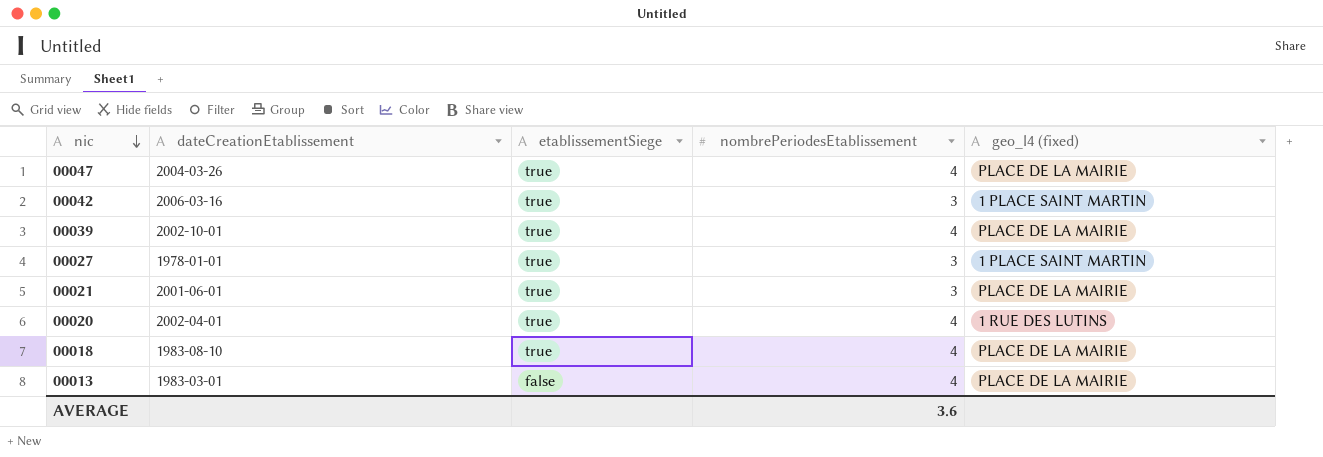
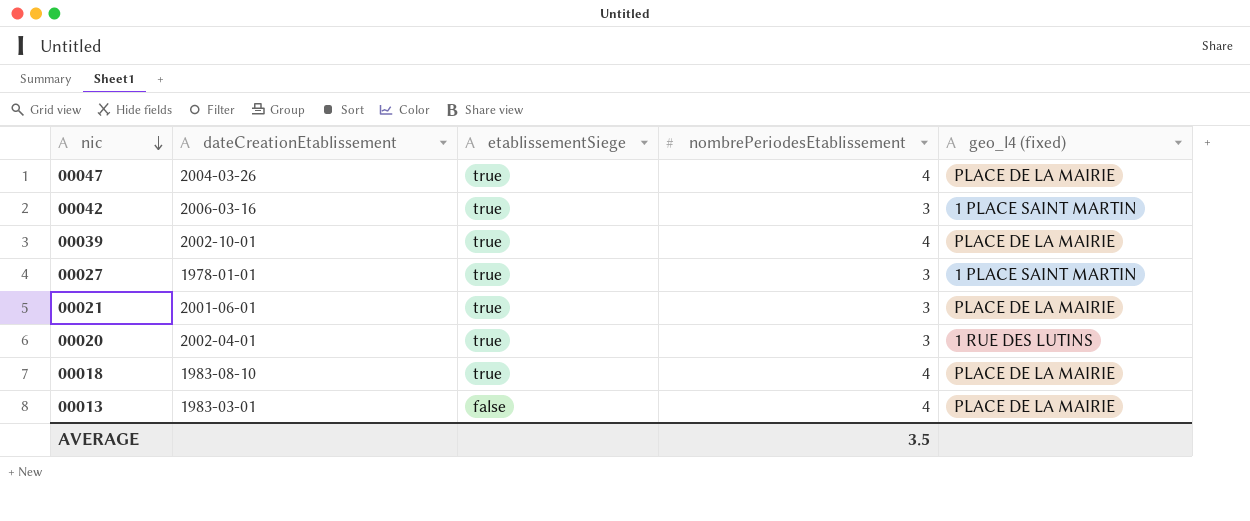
00020 | nombrePeriodesEtablissement: 4 -> 3
AVERAGE | nombrePeriodesEtablissement: 3.6 -> 3.5

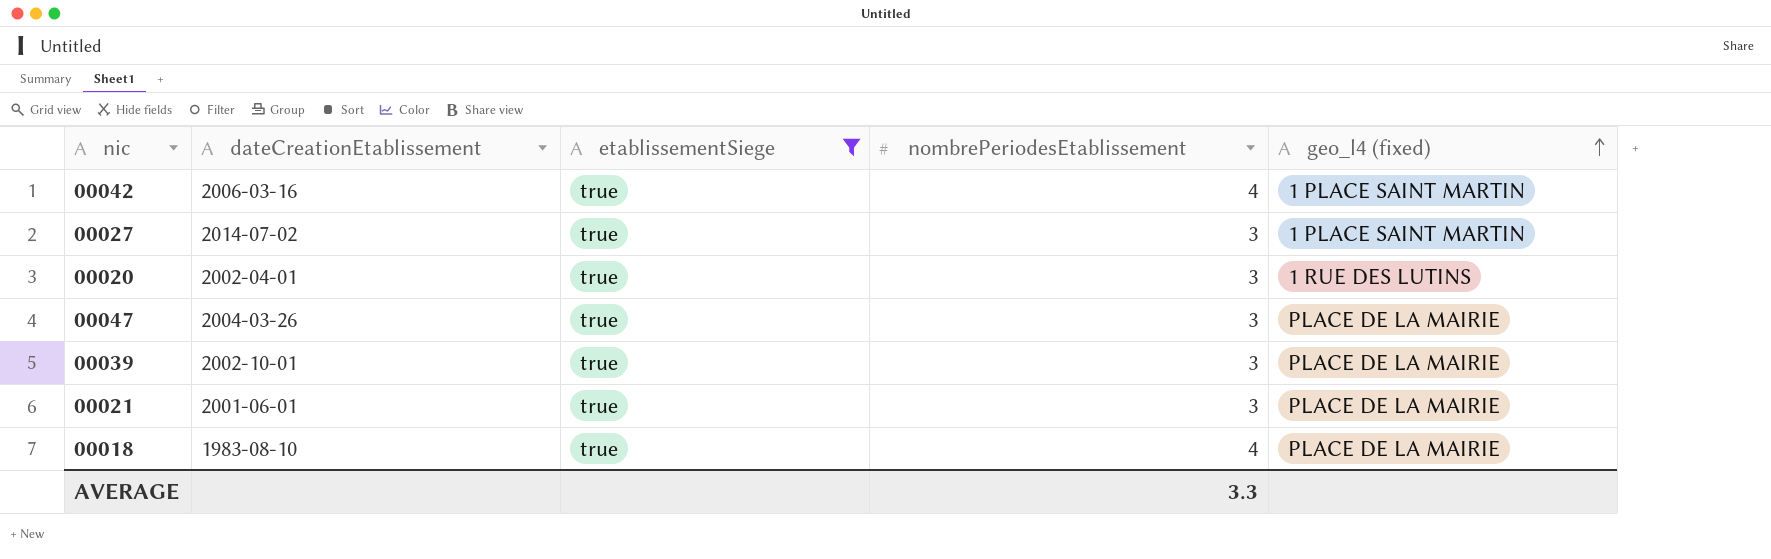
filter: none -> etablissementSiege = true
row order: nic descending -> geo_l4 (fixed) ascending
00042 | nombrePeriodesEtablissement: 3 -> 4
00027 | dateCreationEtablissement: 1978-01-01 -> 2014-07-02
00047 | nombrePeriodesEtablissement: 4 -> 3
00039 | nombrePeriodesEtablissement: 4 -> 3
AVERAGE | nombrePeriodesEtablissement: 3.5 -> 3.3

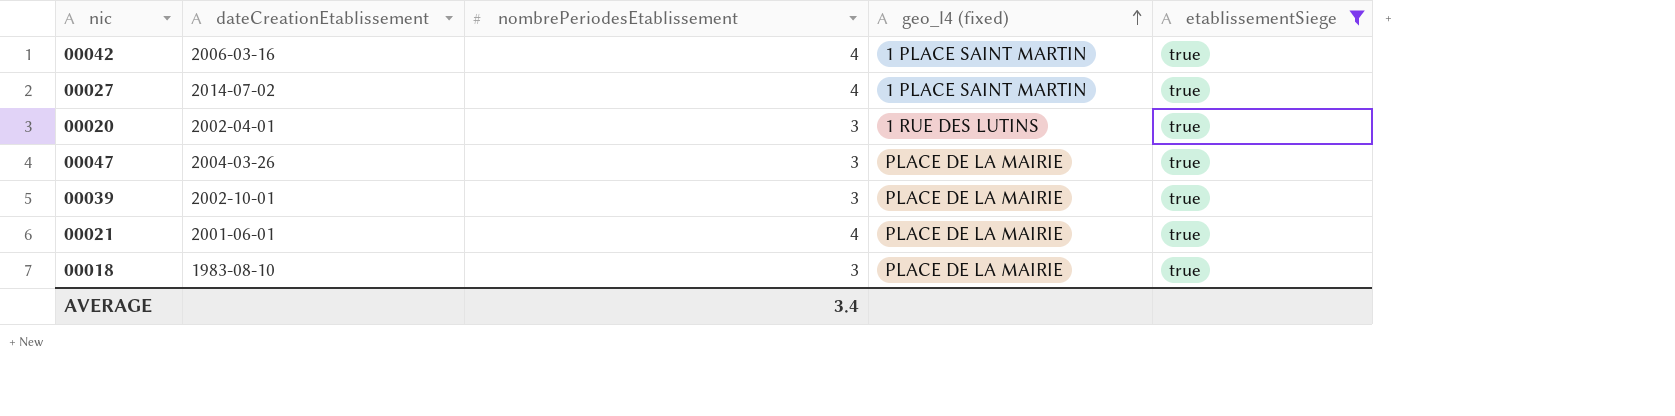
column etablissementSiege | position: 3 -> 5
00027 | nombrePeriodesEtablissement: 3 -> 4
00021 | nombrePeriodesEtablissement: 3 -> 4
00018 | nombrePeriodesEtablissement: 4 -> 3
AVERAGE | nombrePeriodesEtablissement: 3.3 -> 3.4

